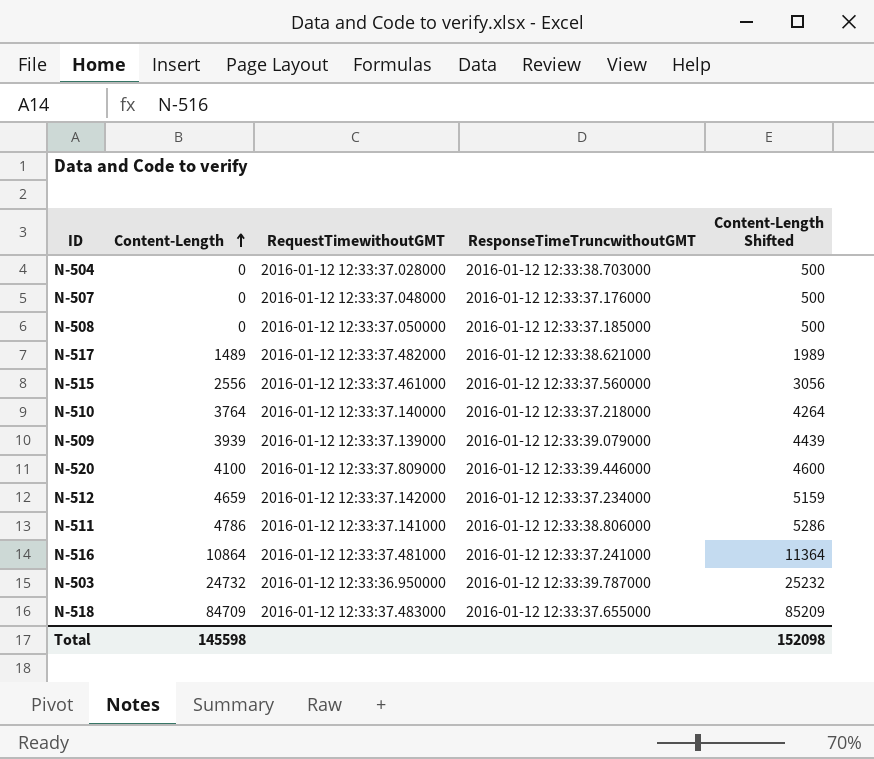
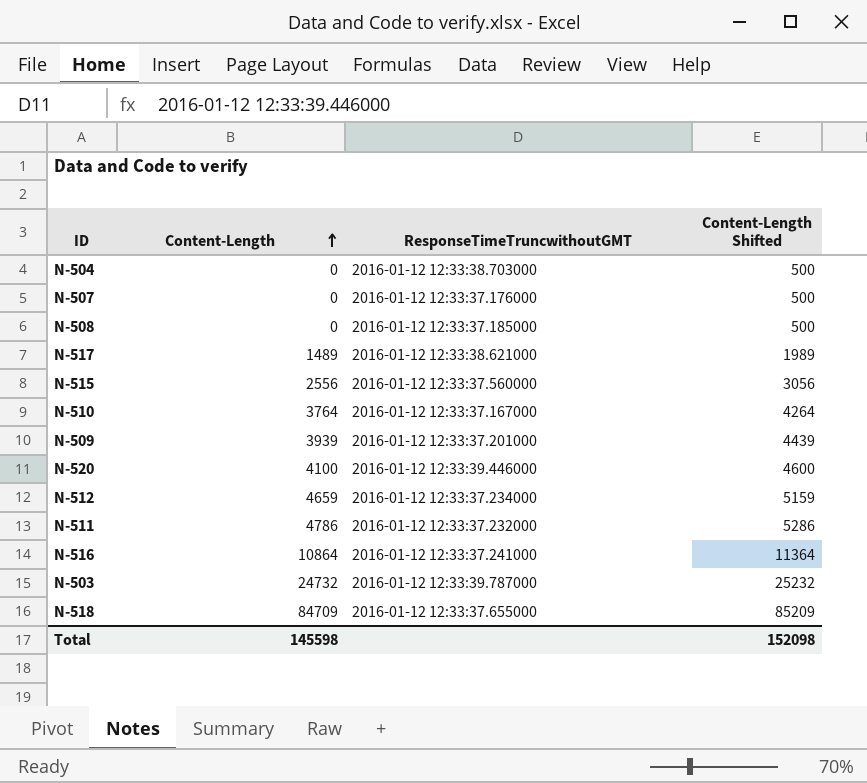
column RequestTimewithoutGMT | position: 3 -> none
N-510 | ResponseTimeTruncwithoutGMT: 2016-01-12 12:33:37.218000 -> 2016-01-12 12:33:37.167000
N-509 | ResponseTimeTruncwithoutGMT: 2016-01-12 12:33:39.079000 -> 2016-01-12 12:33:37.201000
N-511 | ResponseTimeTruncwithoutGMT: 2016-01-12 12:33:38.806000 -> 2016-01-12 12:33:37.232000

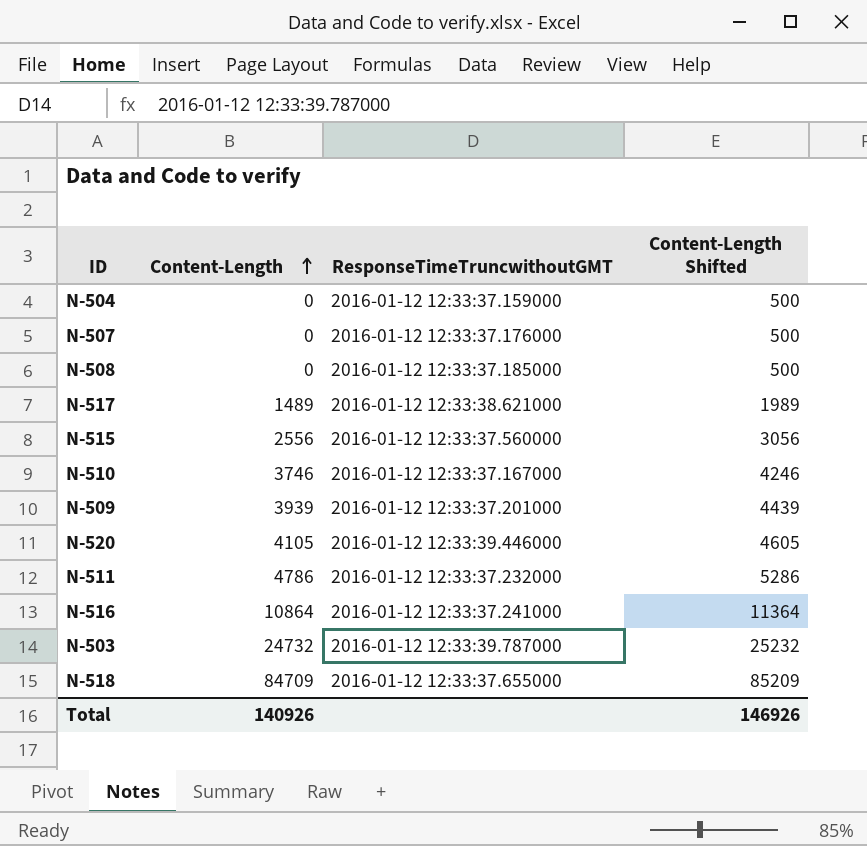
row N-512: 4659 | 2016-01-12 12:33:37.234000 | 5159 -> none
N-504 | ResponseTimeTruncwithoutGMT: 2016-01-12 12:33:38.703000 -> 2016-01-12 12:33:37.159000
N-510 | Content-Length: 3764 -> 3746
N-510 | Content-Length Shifted: 4264 -> 4246
N-520 | Content-Length: 4100 -> 4105
N-520 | Content-Length Shifted: 4600 -> 4605
Total | Content-Length: 145598 -> 140926
Total | Content-Length Shifted: 152098 -> 146926

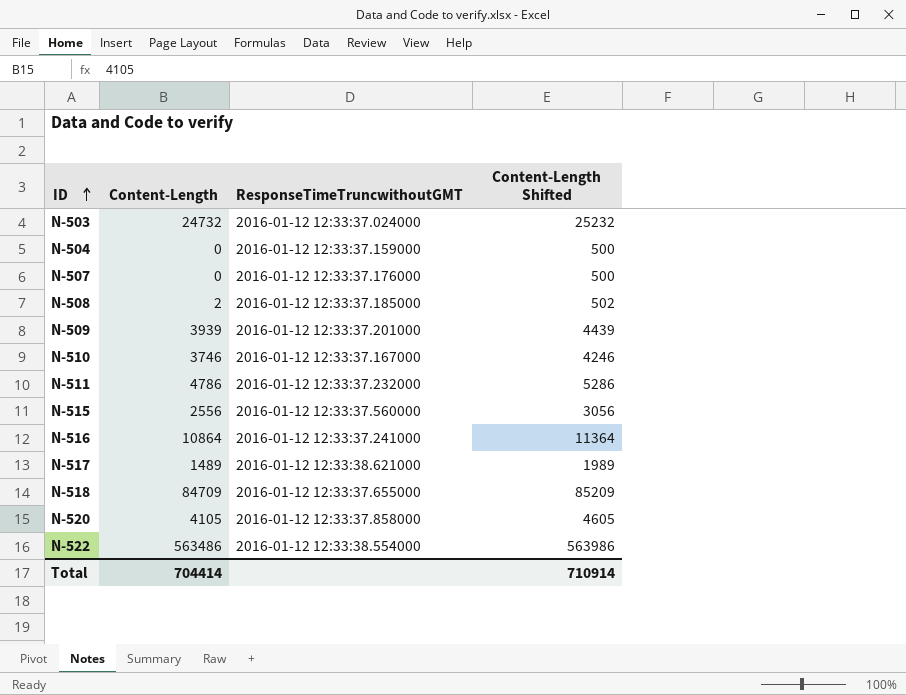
row order: Content-Length ascending -> ID ascending
N-503 | ResponseTimeTruncwithoutGMT: 2016-01-12 12:33:39.787000 -> 2016-01-12 12:33:37.024000
N-508 | Content-Length: 0 -> 2
N-508 | Content-Length Shifted: 500 -> 502
N-520 | ResponseTimeTruncwithoutGMT: 2016-01-12 12:33:39.446000 -> 2016-01-12 12:33:37.858000
row N-522: none -> 563486 | 2016-01-12 12:33:38.554000 | 563986
Total | Content-Length: 140926 -> 704414
Total | Content-Length Shifted: 146926 -> 710914

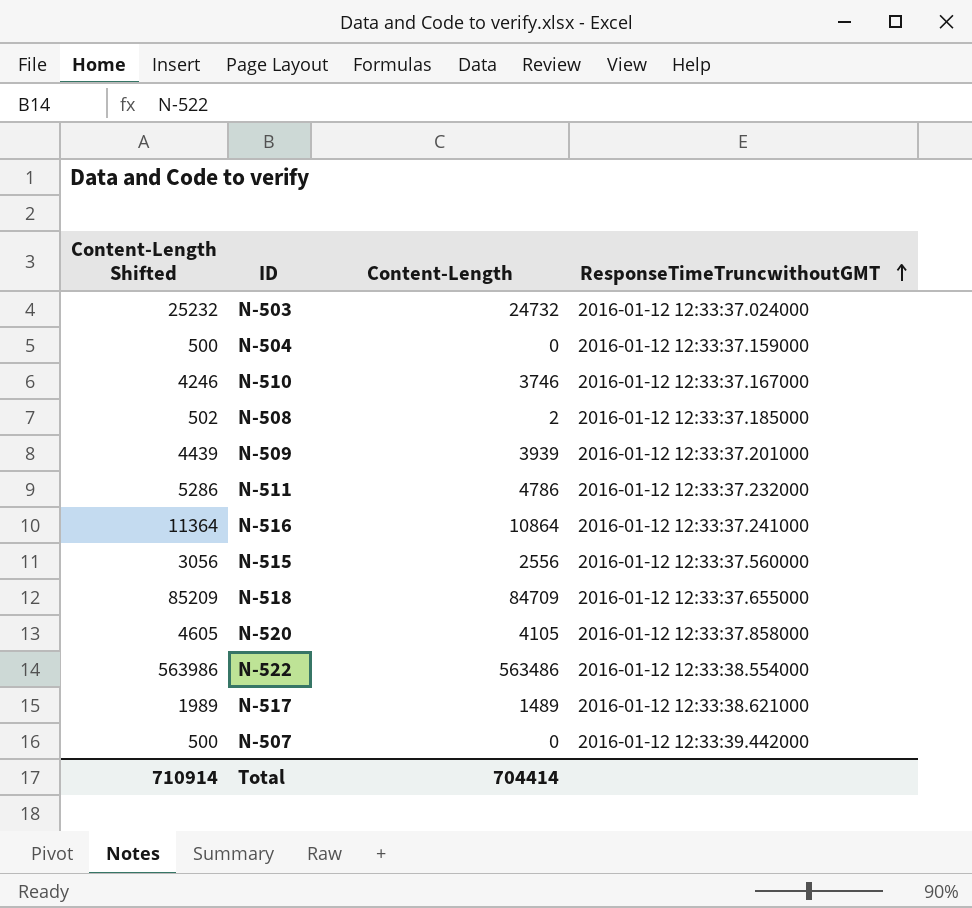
row order: ID ascending -> ResponseTimeTruncwithoutGMT ascending
column Content-Length Shifted | position: 4 -> 1
N-507 | ResponseTimeTruncwithoutGMT: 2016-01-12 12:33:37.176000 -> 2016-01-12 12:33:39.442000

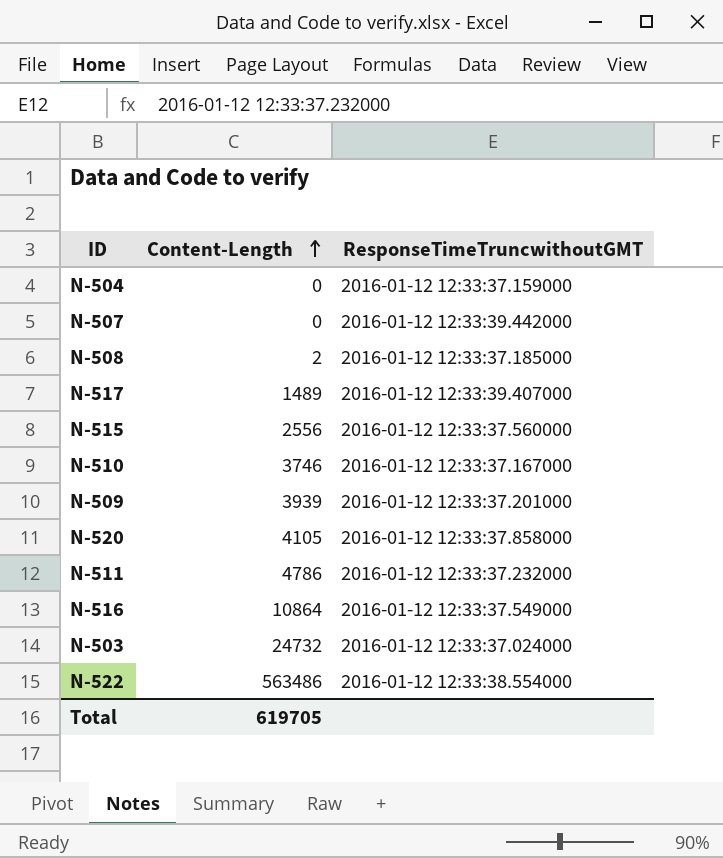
row order: ResponseTimeTruncwithoutGMT ascending -> Content-Length ascending
column Content-Length Shifted | formula: [Content-Length] + 500 -> none
row N-518: 85209 | 84709 | 2016-01-12 12:33:37.655000 -> none
N-517 | ResponseTimeTruncwithoutGMT: 2016-01-12 12:33:38.621000 -> 2016-01-12 12:33:39.407000
N-516 | ResponseTimeTruncwithoutGMT: 2016-01-12 12:33:37.241000 -> 2016-01-12 12:33:37.549000
Total | Content-Length: 704414 -> 619705

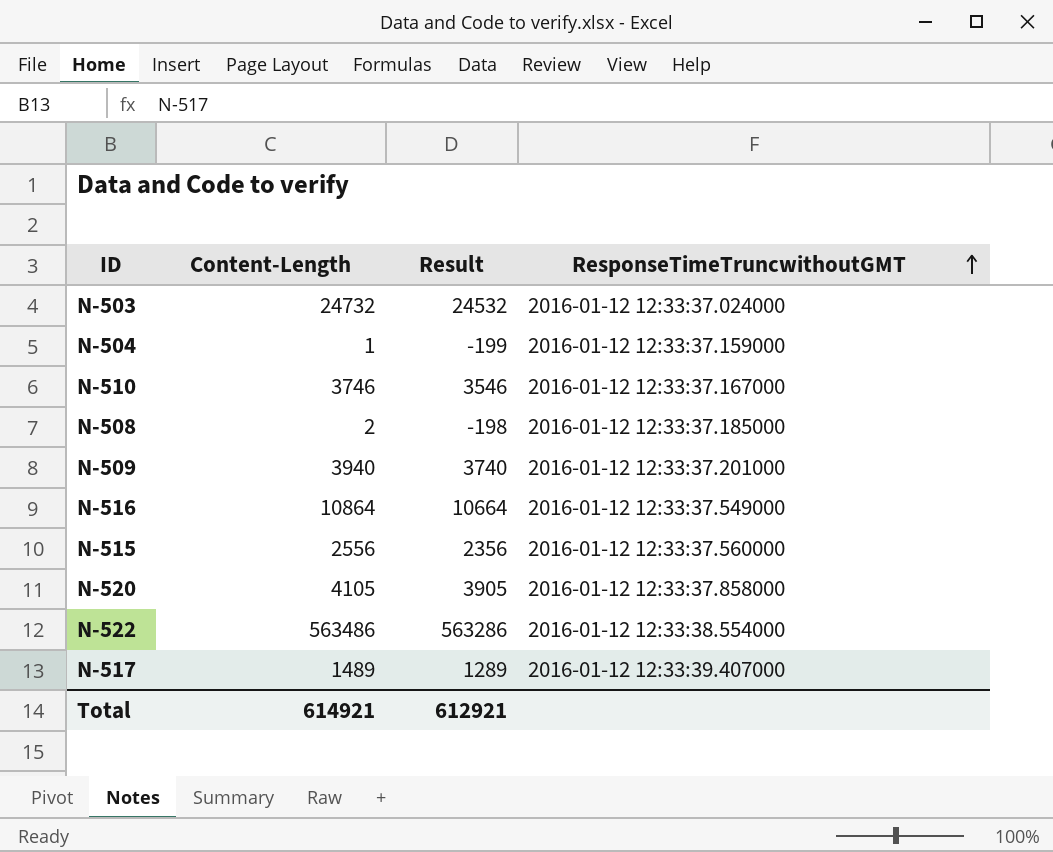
row order: Content-Length ascending -> ResponseTimeTruncwithoutGMT ascending
column Result | formula: none -> [Content-Length] - 200
row N-507: 0 | 2016-01-12 12:33:39.442000 -> none
row N-511: 4786 | 2016-01-12 12:33:37.232000 -> none
N-504 | Content-Length: 0 -> 1
N-509 | Content-Length: 3939 -> 3940
Total | Content-Length: 619705 -> 614921

